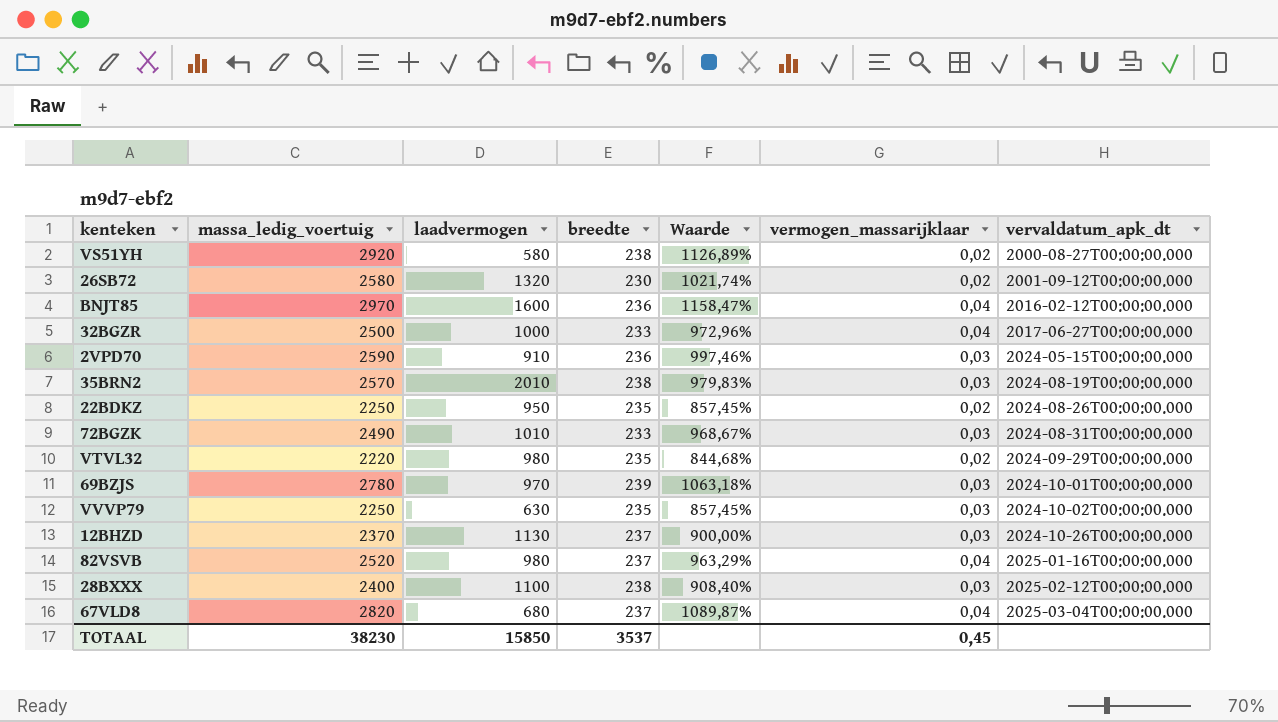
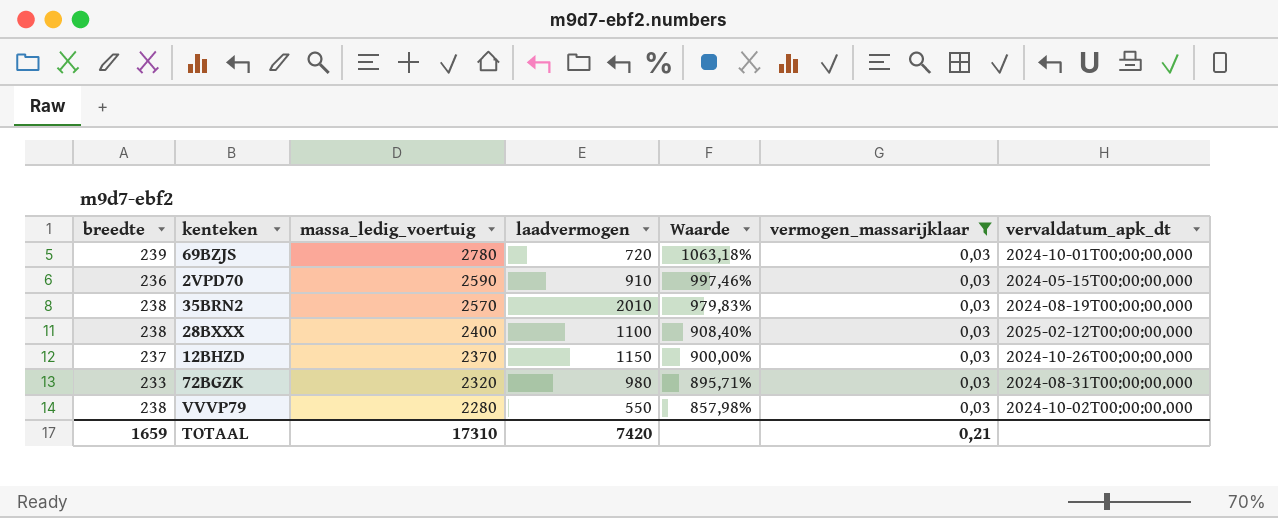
filter: none -> vermogen_massarijklaar = 0,03
row order: vervaldatum_apk_dt ascending -> massa_ledig_voertuig descending
column breedte | position: 4 -> 1
69BZJS | laadvermogen: 970 -> 720
12BHZD | laadvermogen: 1130 -> 1150
72BGZK | massa_ledig_voertuig: 2490 -> 2320
72BGZK | laadvermogen: 1010 -> 980
72BGZK | Waarde: 968,67% -> 895,71%
VVVP79 | breedte: 235 -> 238
VVVP79 | massa_ledig_voertuig: 2250 -> 2280
VVVP79 | laadvermogen: 630 -> 550
VVVP79 | Waarde: 857,45% -> 857,98%
TOTAAL | breedte: 3537 -> 1659
TOTAAL | massa_ledig_voertuig: 38230 -> 17310
TOTAAL | laadvermogen: 15850 -> 7420
TOTAAL | vermogen_massarijklaar: 0,45 -> 0,21

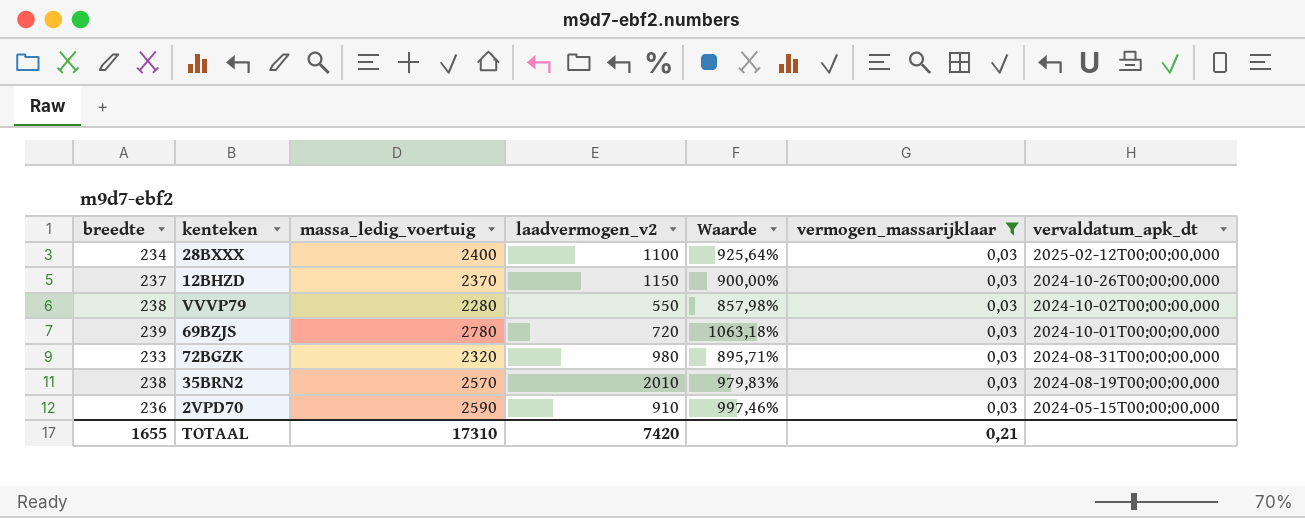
row order: massa_ledig_voertuig descending -> vervaldatum_apk_dt descending
column name: laadvermogen -> laadvermogen_v2
28BXXX | breedte: 238 -> 234
28BXXX | Waarde: 908,40% -> 925,64%
TOTAAL | breedte: 1659 -> 1655

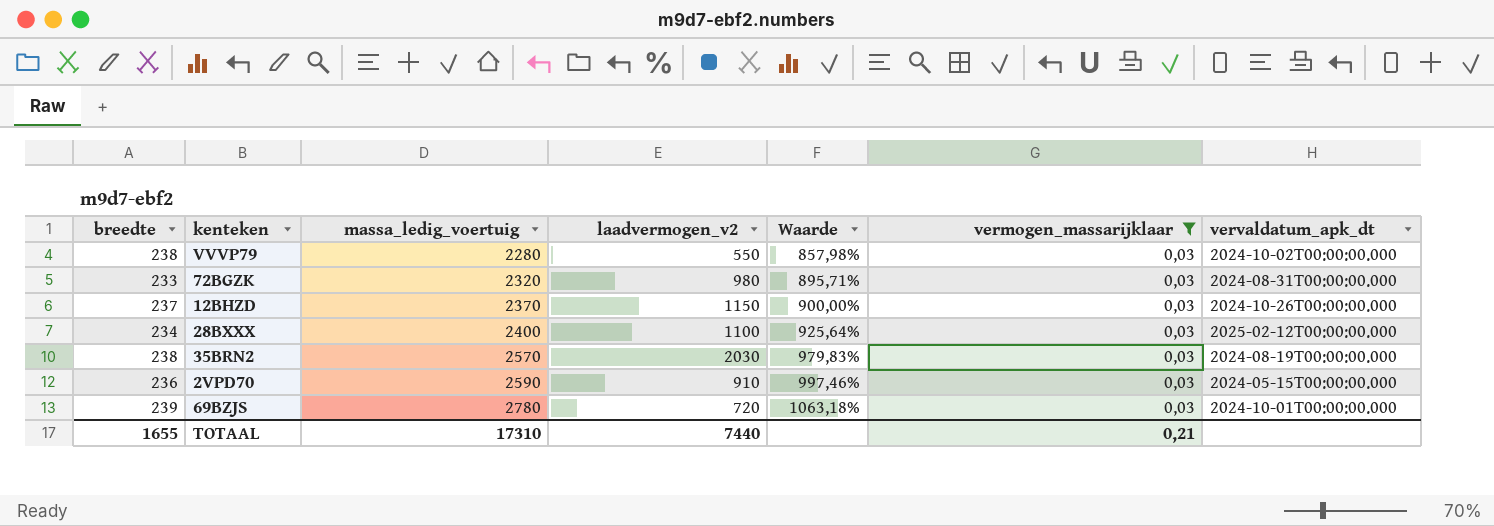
row order: vervaldatum_apk_dt descending -> massa_ledig_voertuig ascending
35BRN2 | laadvermogen_v2: 2010 -> 2030
TOTAAL | laadvermogen_v2: 7420 -> 7440

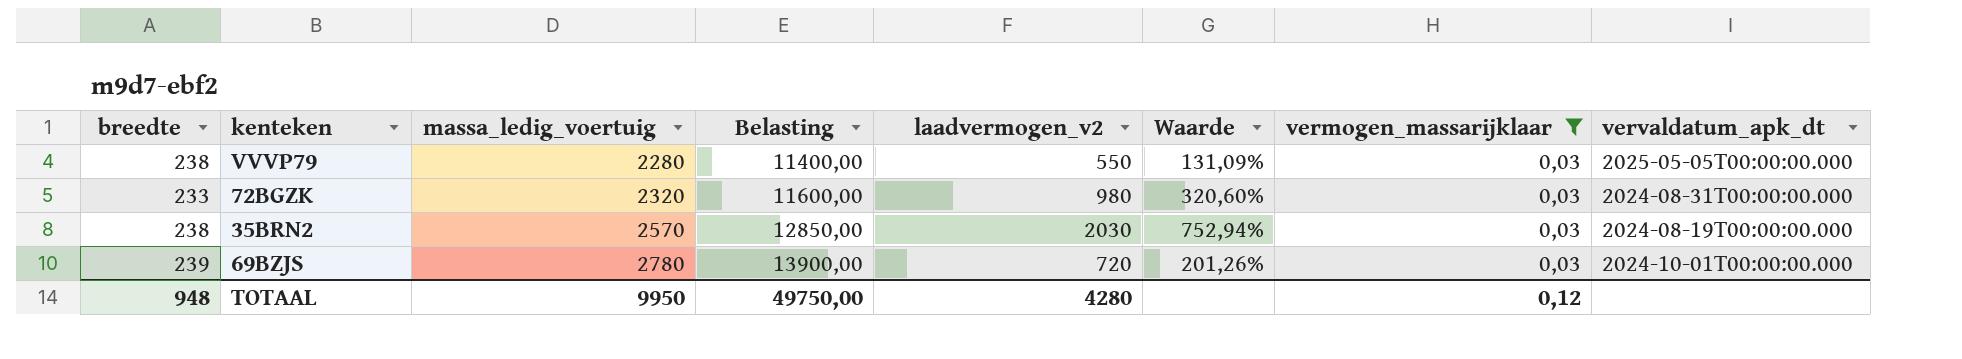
column Belasting | formula: none -> [massa_ledig_voertuig] * 5
column Waarde | formula: ([massa_ledig_voertuig] - [breedte]) / [breedte] -> ([laadvermogen_v2] - [breedte]) / [breedte]
row 12BHZD: 237 | 2370 | 1150 | 900,00% | 0,03 | 2024-10-26T00:00:00.000 -> none
row 28BXXX: 234 | 2400 | 1100 | 925,64% | 0,03 | 2025-02-12T00:00:00.000 -> none
row 2VPD70: 236 | 2590 | 910 | 997,46% | 0,03 | 2024-05-15T00:00:00.000 -> none
VVVP79 | vervaldatum_apk_dt: 2024-10-02T00:00:00.000 -> 2025-05-05T00:00:00.000
TOTAAL | breedte: 1655 -> 948
TOTAAL | massa_ledig_voertuig: 17310 -> 9950
TOTAAL | laadvermogen_v2: 7440 -> 4280
TOTAAL | vermogen_massarijklaar: 0,21 -> 0,12

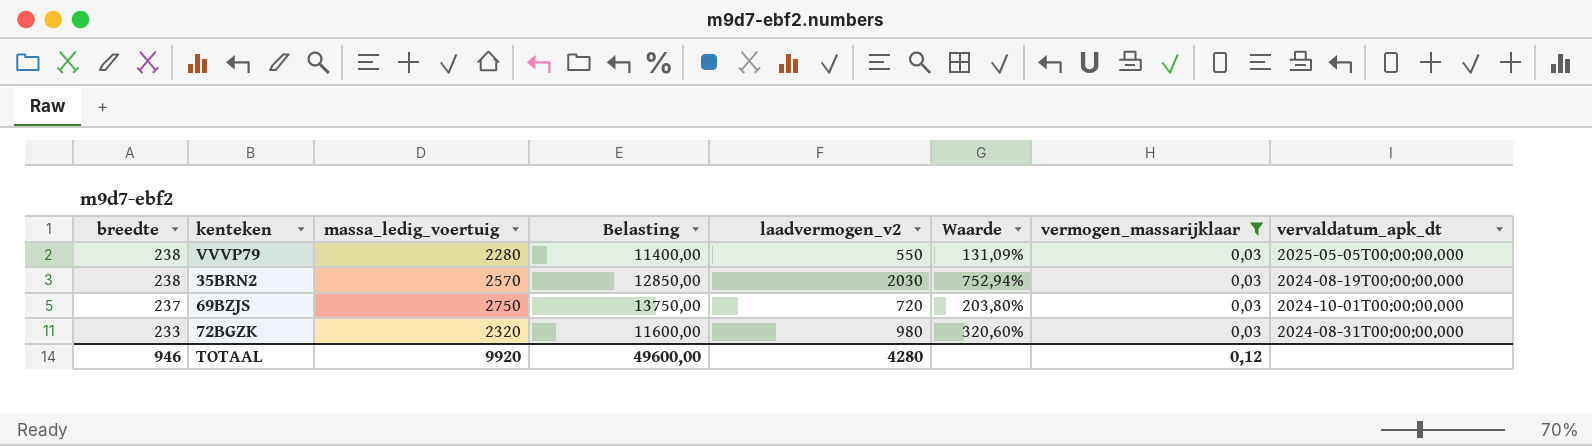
row order: massa_ledig_voertuig ascending -> breedte descending
69BZJS | breedte: 239 -> 237
69BZJS | massa_ledig_voertuig: 2780 -> 2750
69BZJS | Belasting: 13900,00 -> 13750,00
69BZJS | Waarde: 201,26% -> 203,80%
TOTAAL | breedte: 948 -> 946
TOTAAL | massa_ledig_voertuig: 9950 -> 9920
TOTAAL | Belasting: 49750,00 -> 49600,00

